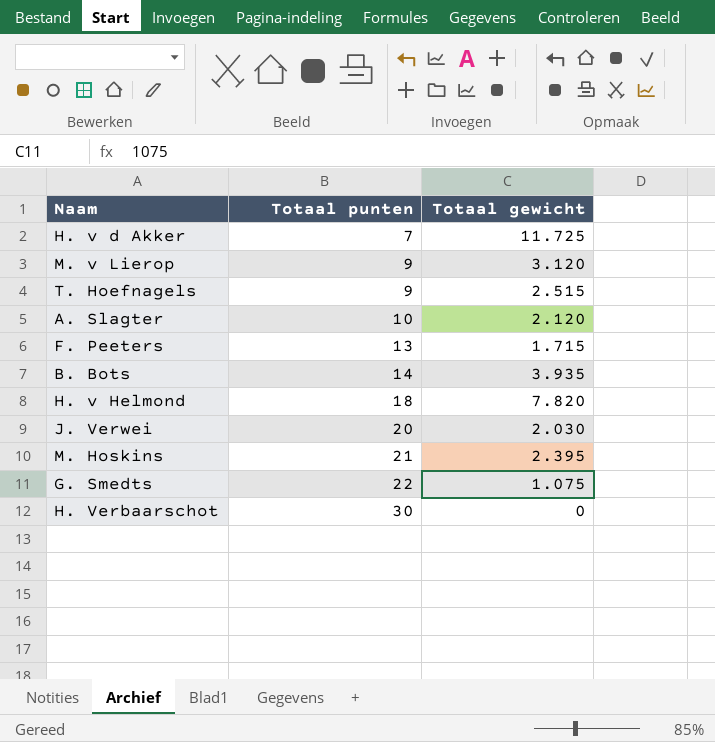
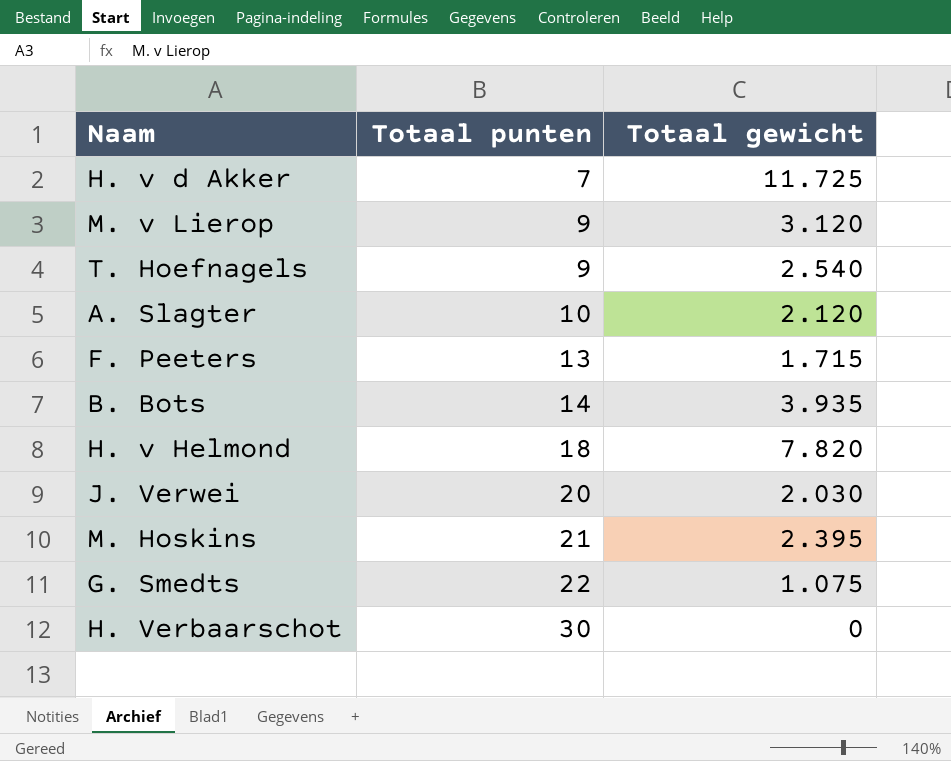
T. Hoefnagels | Totaal gewicht: 2.515 -> 2.540

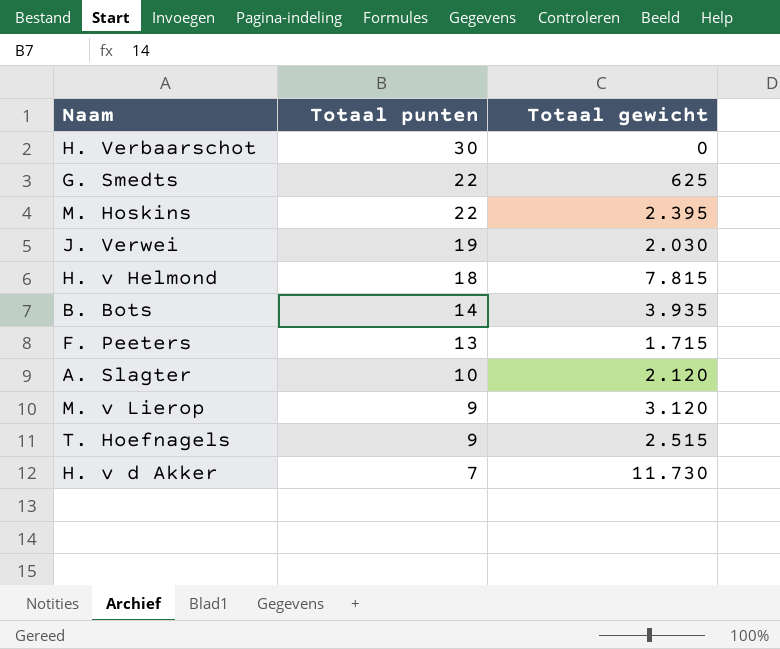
row order: Totaal punten ascending -> Totaal punten descending
G. Smedts | Totaal gewicht: 1.075 -> 625
M. Hoskins | Totaal punten: 21 -> 22
J. Verwei | Totaal punten: 20 -> 19
H. v Helmond | Totaal gewicht: 7.820 -> 7.815
T. Hoefnagels | Totaal gewicht: 2.540 -> 2.515
H. v d Akker | Totaal gewicht: 11.725 -> 11.730

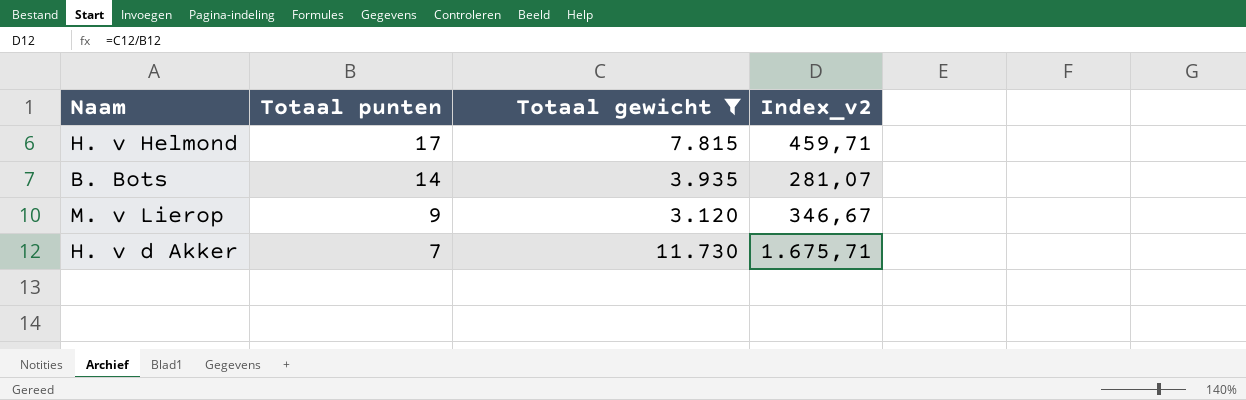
filter: none -> Totaal gewicht >= 3.120
column Index_v2 | formula: none -> [Totaal gewicht] / [Totaal punten]
H. v Helmond | Totaal punten: 18 -> 17

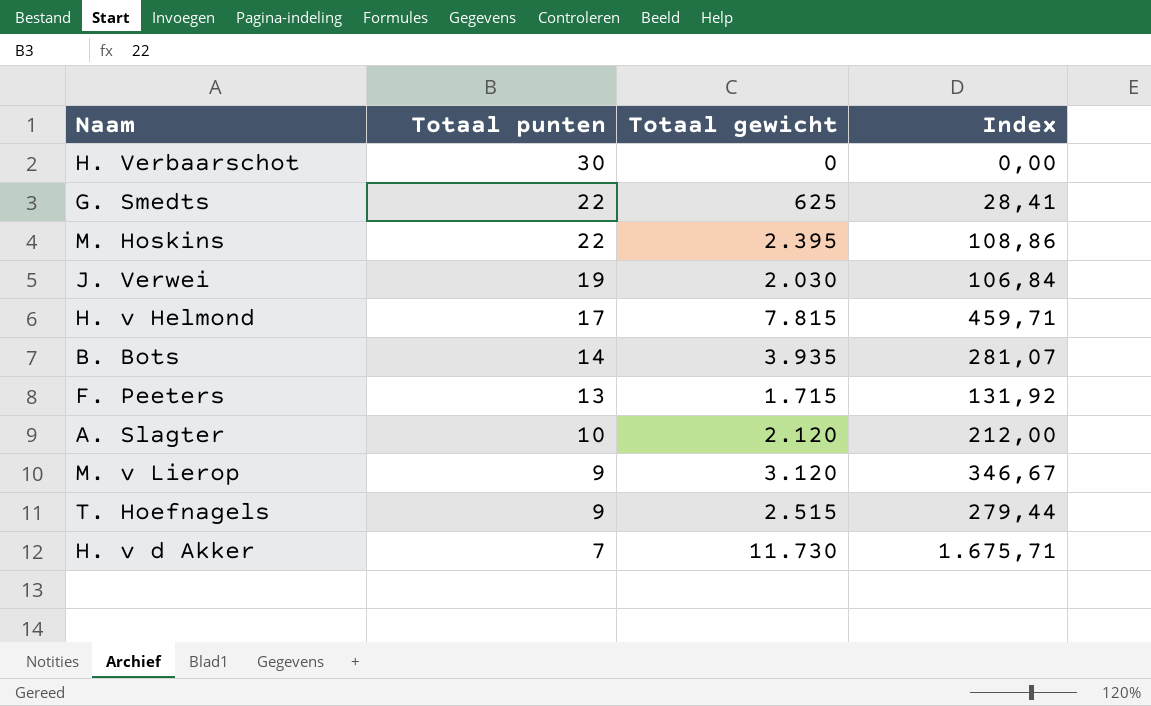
filter: Totaal gewicht >= 3.120 -> none
column name: Index_v2 -> Index

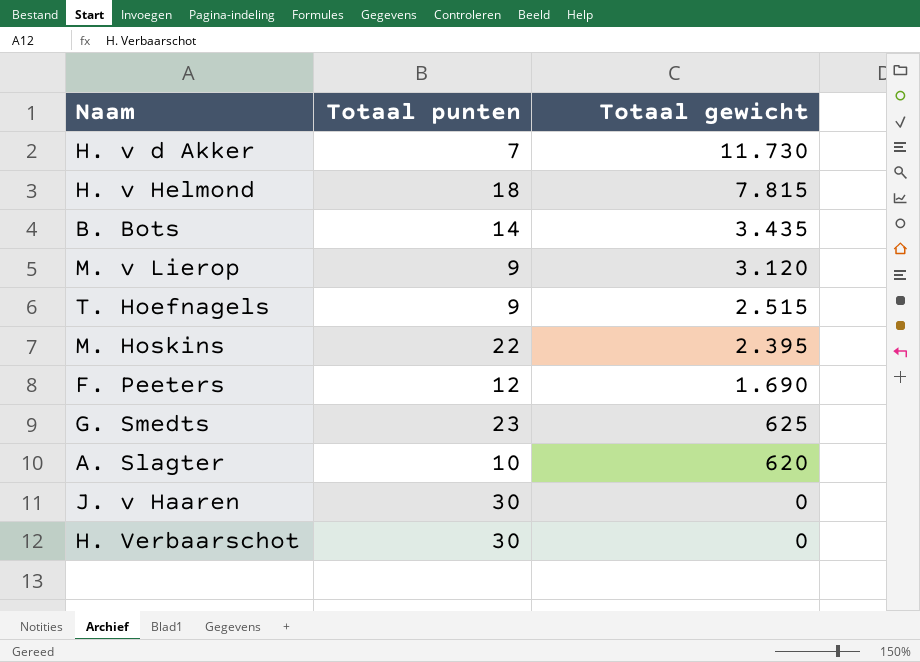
row order: Totaal punten descending -> Totaal gewicht descending
column Index | formula: [Totaal gewicht] / [Totaal punten] -> none
row J. Verwei: 19 | 2.030 | 106,84 -> none
H. v Helmond | Totaal punten: 17 -> 18
B. Bots | Totaal gewicht: 3.935 -> 3.435
F. Peeters | Totaal punten: 13 -> 12
F. Peeters | Totaal gewicht: 1.715 -> 1.690
G. Smedts | Totaal punten: 22 -> 23
A. Slagter | Totaal gewicht: 2.120 -> 620
row J. v Haaren: none -> 30 | 0

